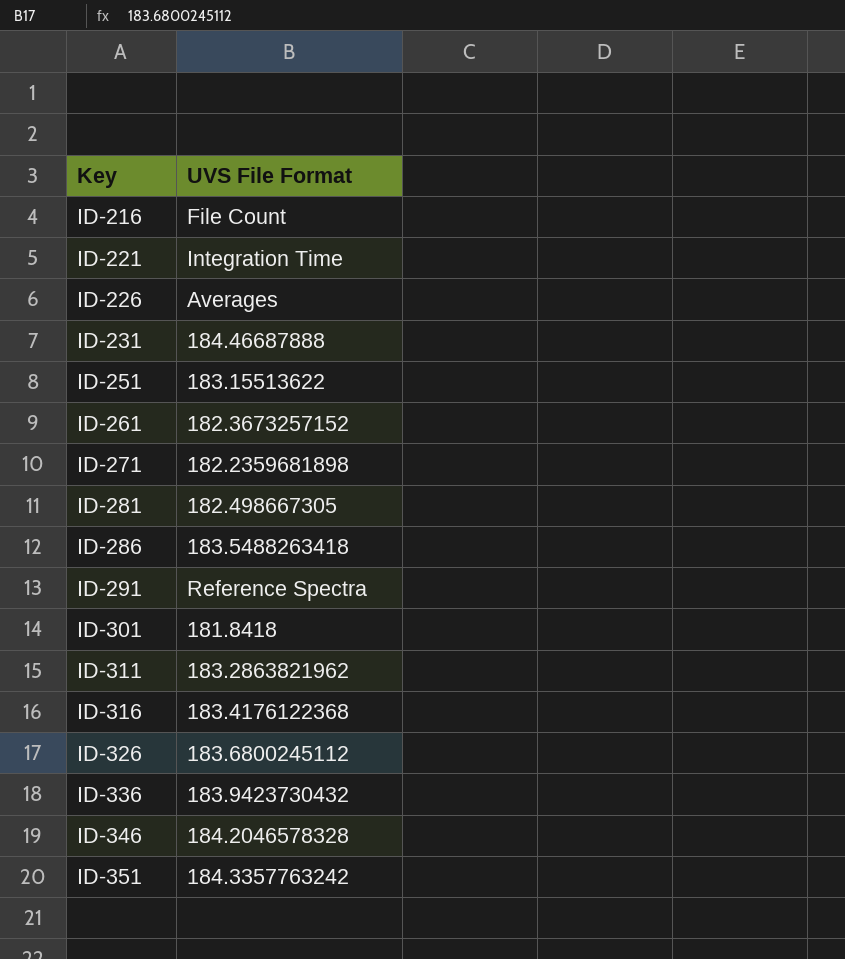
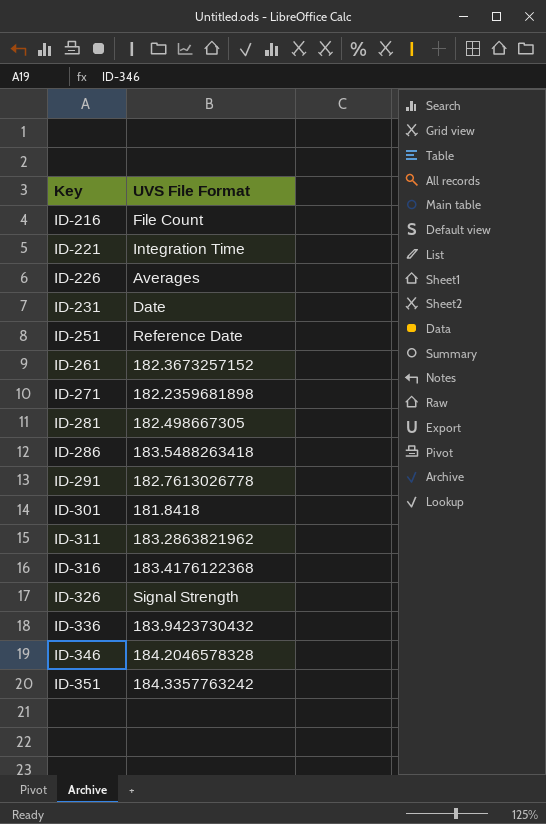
ID-231 | UVS File Format: 184.46687888 -> Date
ID-251 | UVS File Format: 183.15513622 -> Reference Date
ID-291 | UVS File Format: Reference Spectra -> 182.7613026778
ID-326 | UVS File Format: 183.6800245112 -> Signal Strength

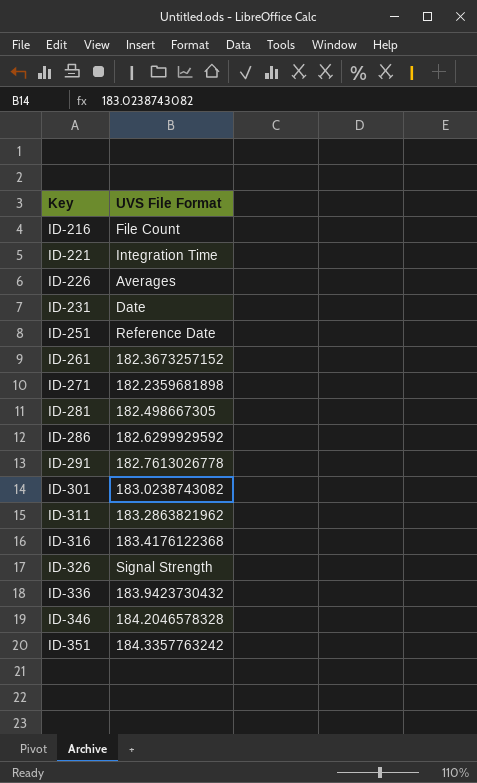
ID-286 | UVS File Format: 183.5488263418 -> 182.6299929592
ID-301 | UVS File Format: 181.8418 -> 183.0238743082

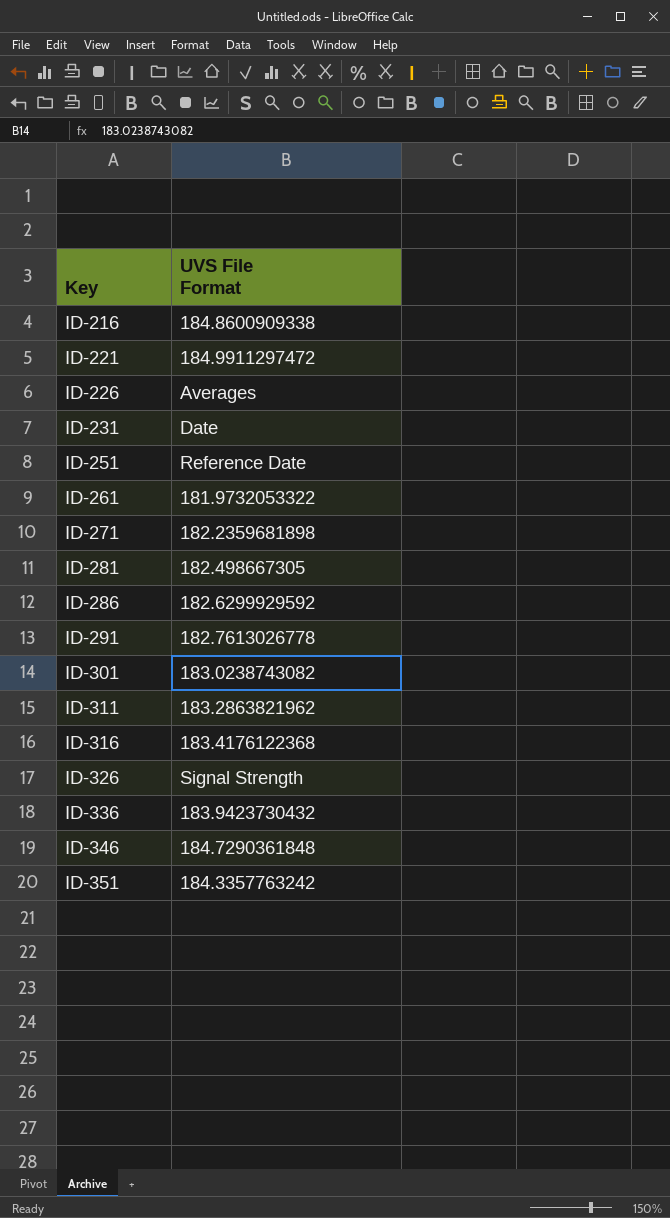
ID-216 | UVS File Format: File Count -> 184.8600909338
ID-221 | UVS File Format: Integration Time -> 184.9911297472
ID-261 | UVS File Format: 182.3673257152 -> 181.9732053322
ID-346 | UVS File Format: 184.2046578328 -> 184.7290361848

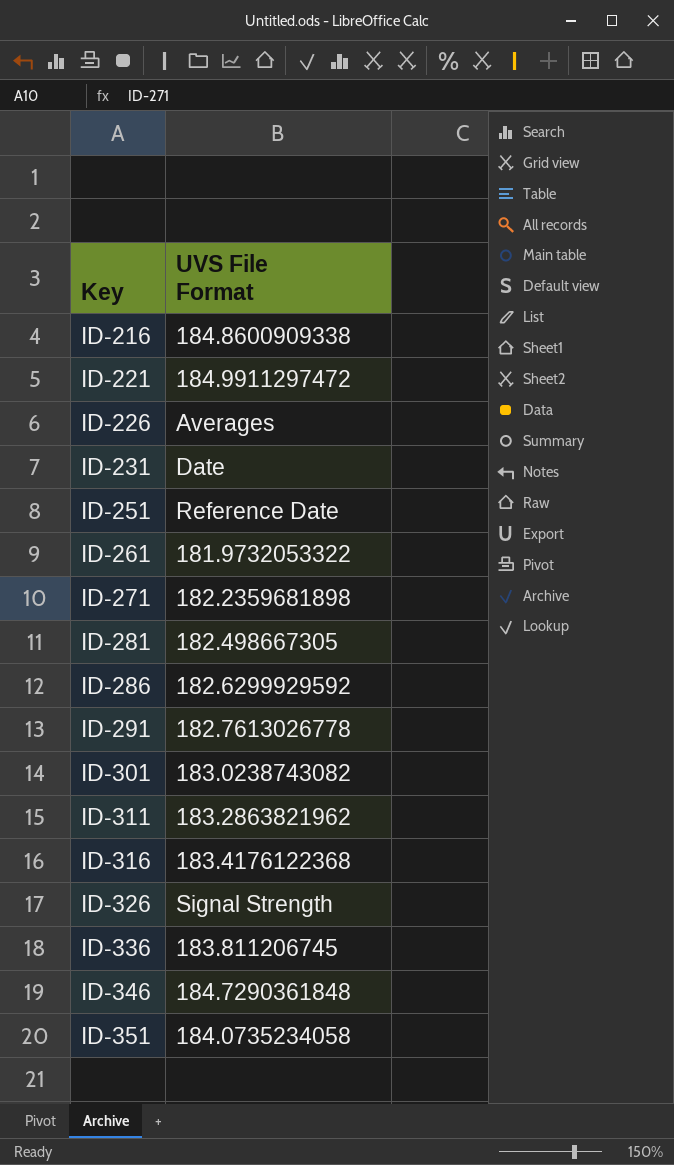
ID-336 | UVS File Format: 183.9423730432 -> 183.811206745
ID-351 | UVS File Format: 184.3357763242 -> 184.0735234058

